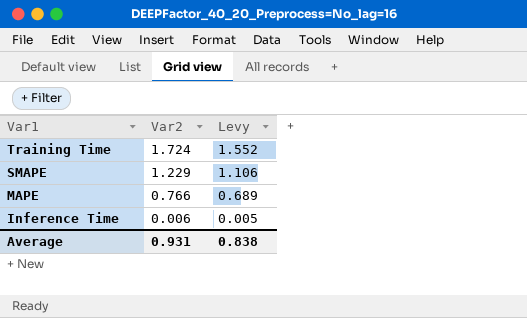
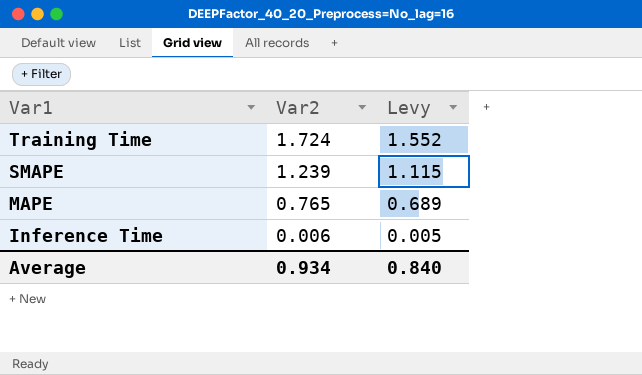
SMAPE | Var2: 1.229 -> 1.239
SMAPE | Levy: 1.106 -> 1.115
MAPE | Var2: 0.766 -> 0.765
Average | Var2: 0.931 -> 0.934
Average | Levy: 0.838 -> 0.840

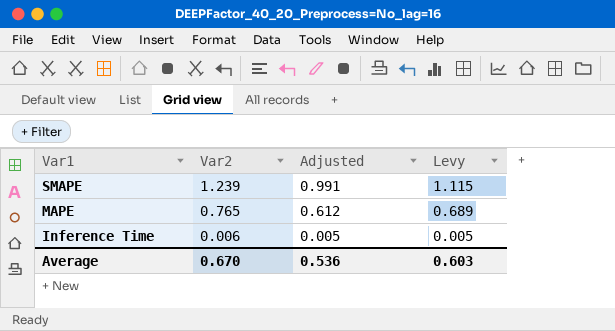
column Adjusted | formula: none -> [Var2] * 0.8
row Training Time: 1.724 | 1.552 -> none
Average | Var2: 0.934 -> 0.670
Average | Levy: 0.840 -> 0.603

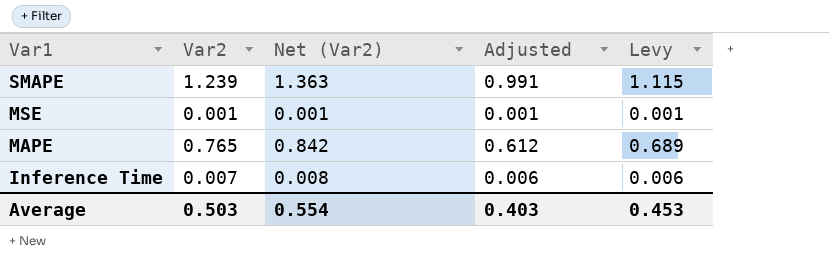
column Net (Var2) | formula: none -> [Var2] * 1.1
row MSE: none -> 0.001 | 0.001 | 0.001 | 0.001
Inference Time | Var2: 0.006 -> 0.007
Inference Time | Adjusted: 0.005 -> 0.006
Inference Time | Levy: 0.005 -> 0.006
Average | Var2: 0.670 -> 0.503
Average | Adjusted: 0.536 -> 0.403
Average | Levy: 0.603 -> 0.453

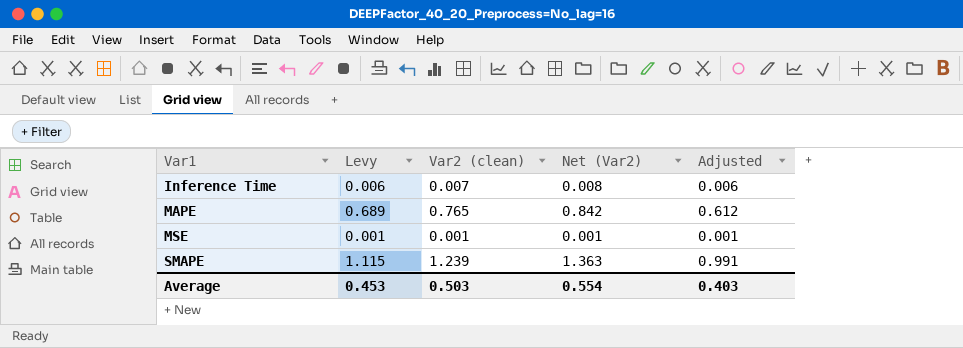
row order: Var1 descending -> Var1 ascending
column Levy | position: 5 -> 2
column name: Var2 -> Var2 (clean)

